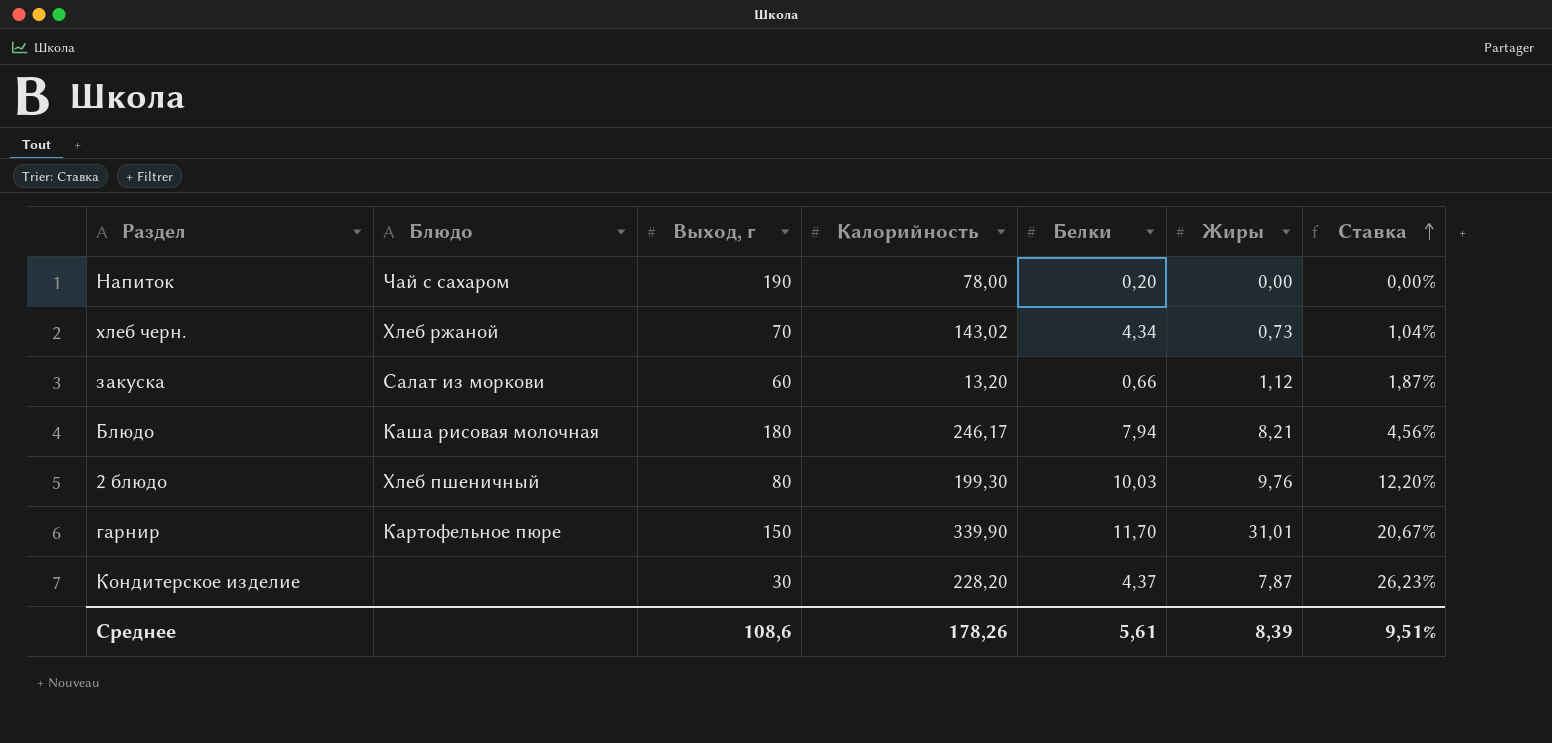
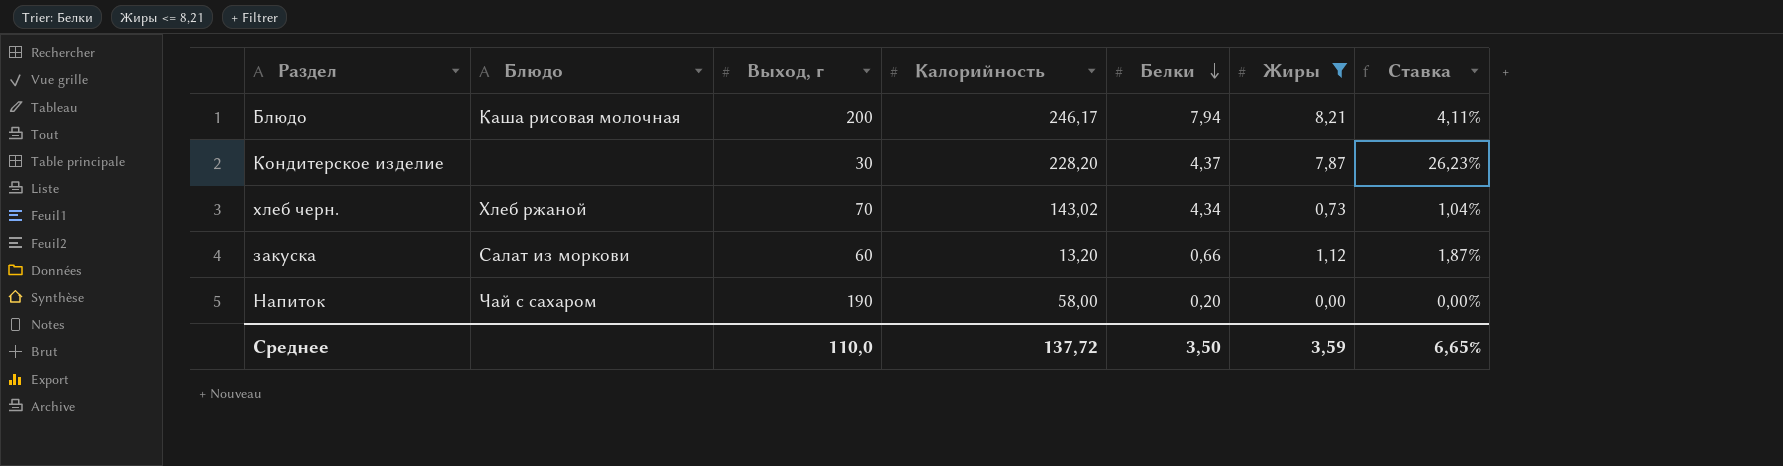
filter: none -> Жиры <= 8,21
row order: Ставка ascending -> Белки descending
Блюдо | Выход, г: 180 -> 200
Блюдо | Ставка: 4,56% -> 4,11%
Напиток | Калорийность: 78,00 -> 58,00
Среднее | Выход, г: 108,6 -> 110,0
Среднее | Калорийность: 178,26 -> 137,72
Среднее | Белки: 5,61 -> 3,50
Среднее | Жиры: 8,39 -> 3,59
Среднее | Ставка: 9,51% -> 6,65%

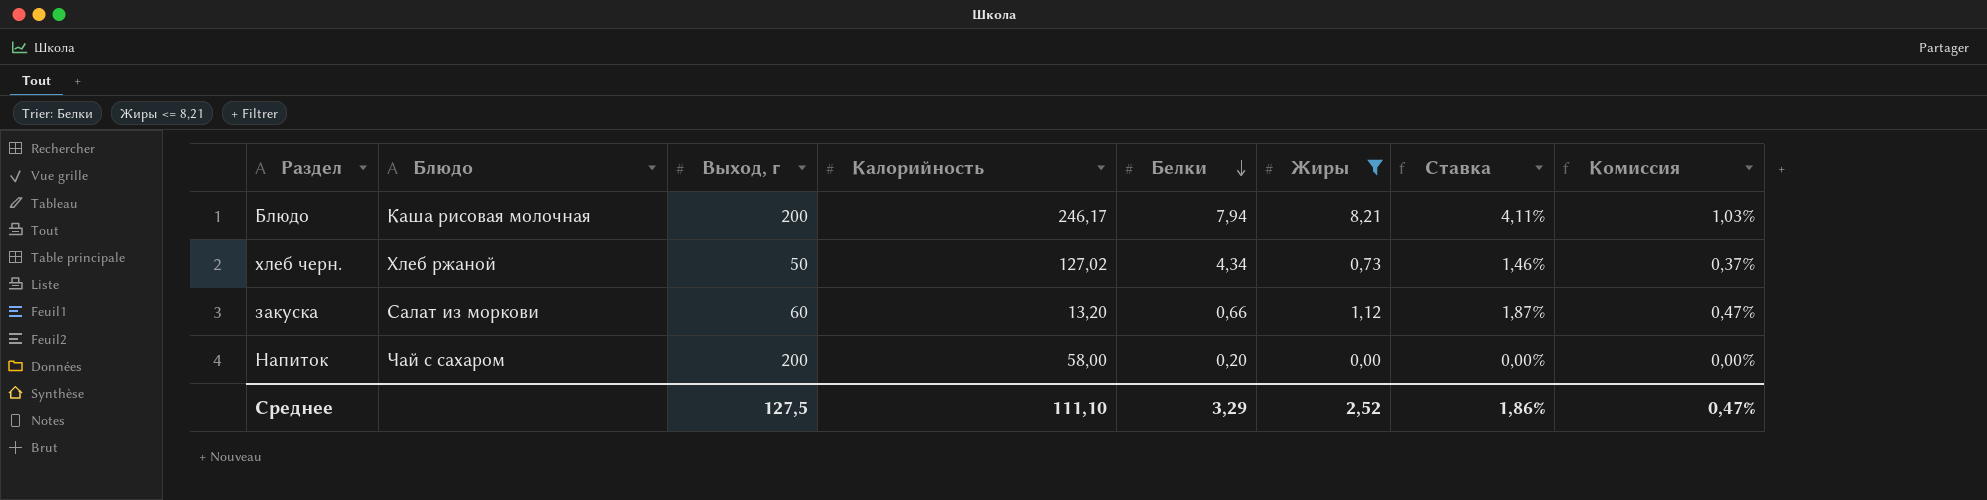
column Комиссия | formula: none -> [Ставка] * 0,25
row Кондитерское изделие: none | 30 | 228,20 | 4,37 | 7,87 | 26,23% -> none
хлеб черн. | Выход, г: 70 -> 50
хлеб черн. | Калорийность: 143,02 -> 127,02
хлеб черн. | Ставка: 1,04% -> 1,46%
Напиток | Выход, г: 190 -> 200
Среднее | Выход, г: 110,0 -> 127,5
Среднее | Калорийность: 137,72 -> 111,10
Среднее | Белки: 3,50 -> 3,29
Среднее | Жиры: 3,59 -> 2,52
Среднее | Ставка: 6,65% -> 1,86%

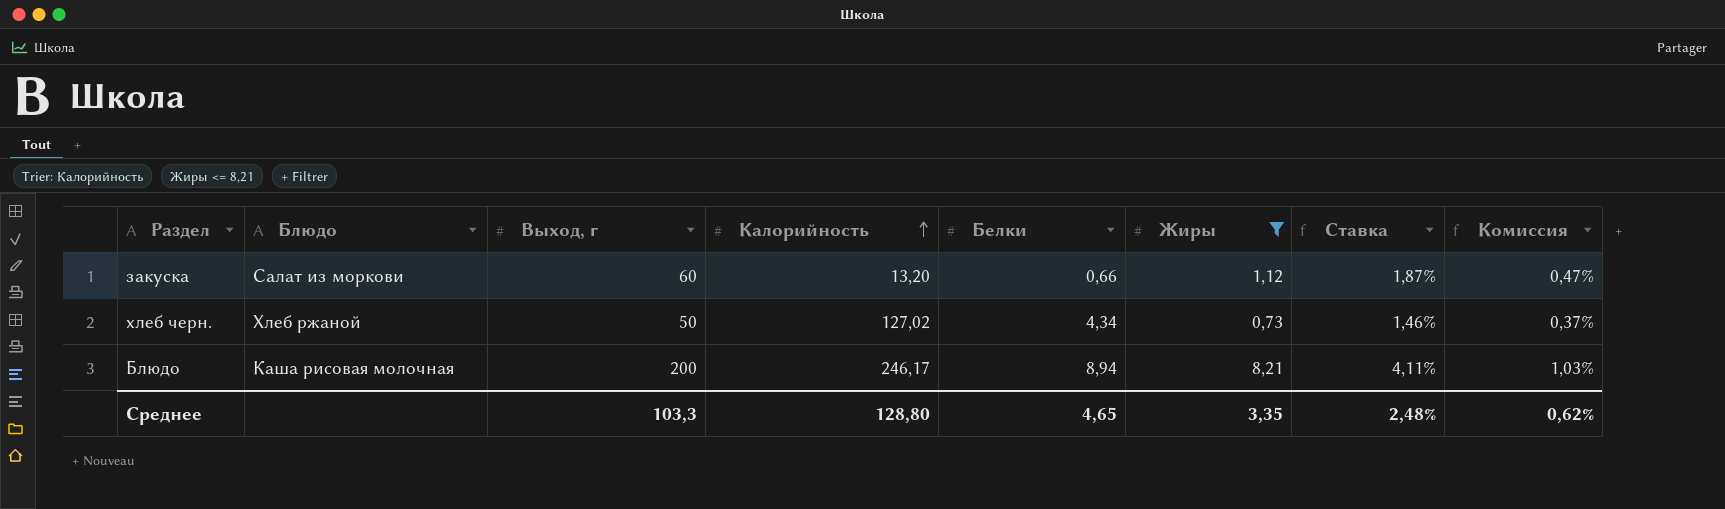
row order: Белки descending -> Калорийность ascending
row Напиток: Чай с сахаром | 200 | 58,00 | 0,20 | 0,00 | 0,00% | 0,00% -> none
Блюдо | Белки: 7,94 -> 8,94
Среднее | Выход, г: 127,5 -> 103,3
Среднее | Калорийность: 111,10 -> 128,80
Среднее | Белки: 3,29 -> 4,65
Среднее | Жиры: 2,52 -> 3,35
Среднее | Ставка: 1,86% -> 2,48%
Среднее | Комиссия: 0,47% -> 0,62%

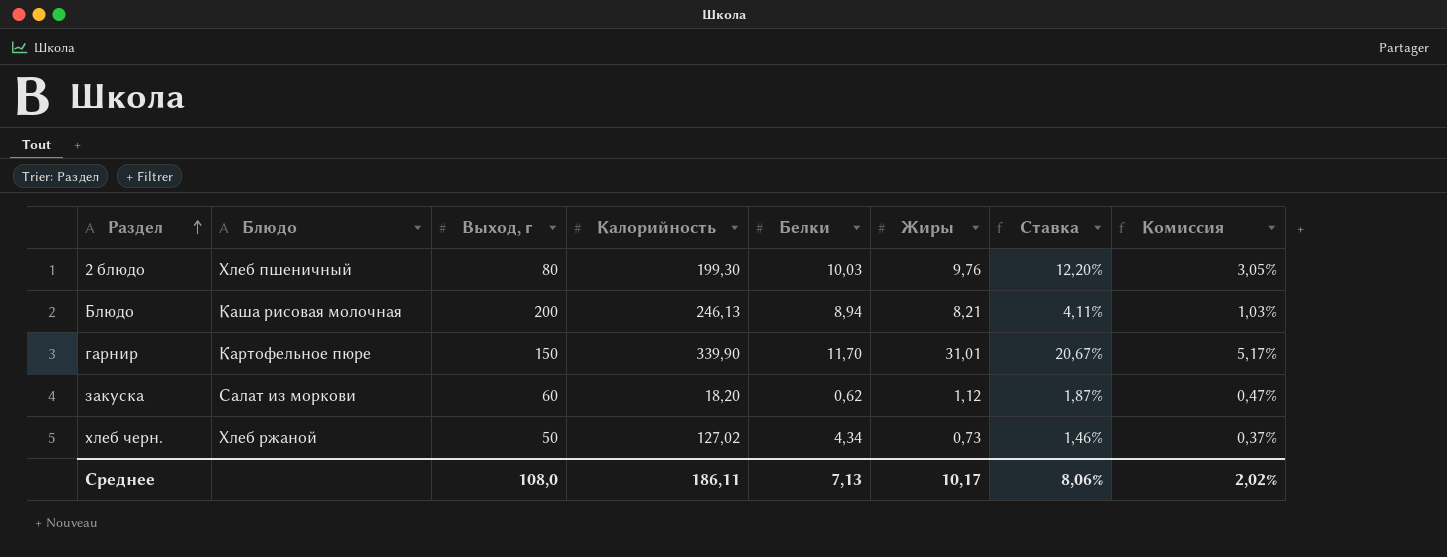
filter: Жиры <= 8,21 -> none
row order: Калорийность ascending -> Раздел ascending
Блюдо | Калорийность: 246,17 -> 246,13
закуска | Калорийность: 13,20 -> 18,20
закуска | Белки: 0,66 -> 0,62
Среднее | Выход, г: 103,3 -> 108,0
Среднее | Калорийность: 128,80 -> 186,11
Среднее | Белки: 4,65 -> 7,13
Среднее | Жиры: 3,35 -> 10,17
Среднее | Ставка: 2,48% -> 8,06%
Среднее | Комиссия: 0,62% -> 2,02%

